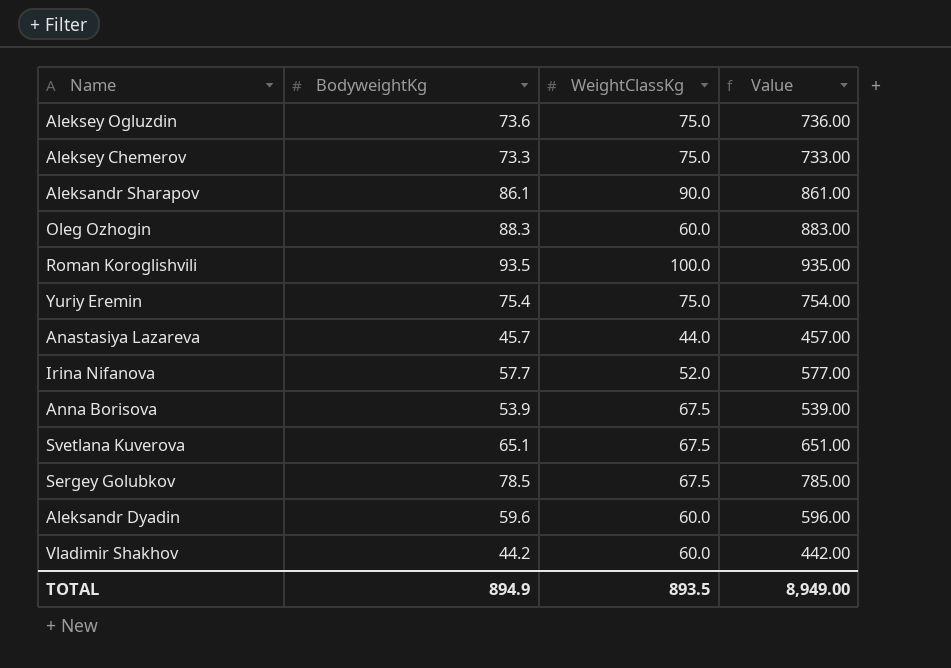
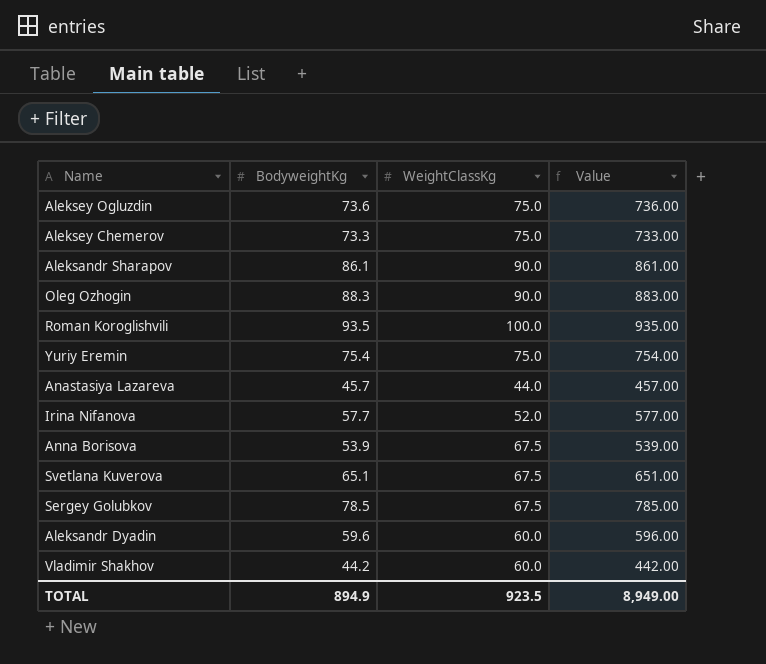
Oleg Ozhogin | WeightClassKg: 60.0 -> 90.0
TOTAL | WeightClassKg: 893.5 -> 923.5

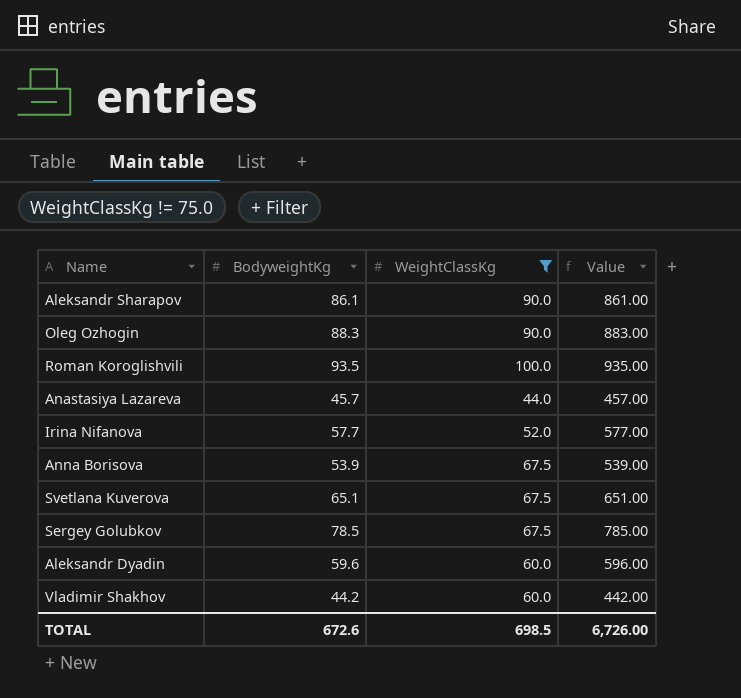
filter: none -> WeightClassKg != 75.0
TOTAL | BodyweightKg: 894.9 -> 672.6
TOTAL | WeightClassKg: 923.5 -> 698.5
TOTAL | Value: 8,949.00 -> 6,726.00

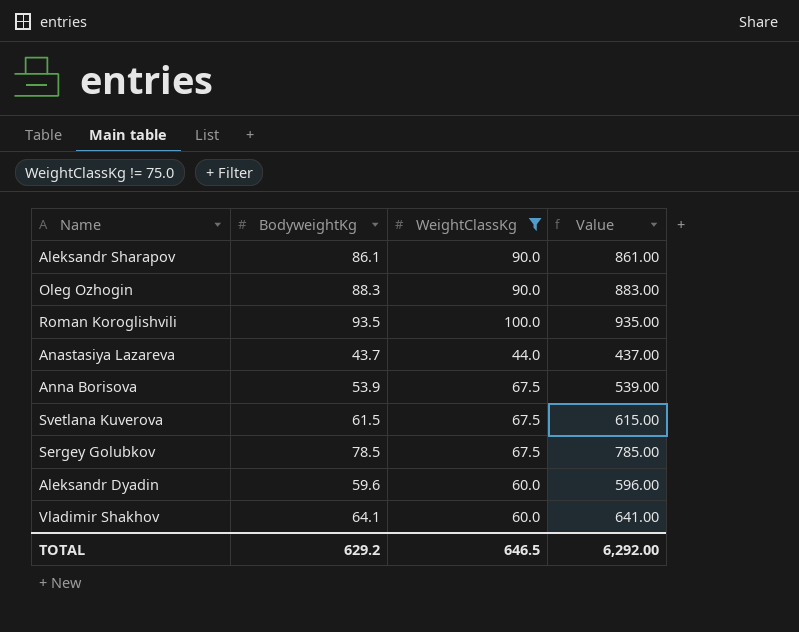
row Irina Nifanova: 57.7 | 52.0 | 577.00 -> none
Anastasiya Lazareva | BodyweightKg: 45.7 -> 43.7
Anastasiya Lazareva | Value: 457.00 -> 437.00
Svetlana Kuverova | BodyweightKg: 65.1 -> 61.5
Svetlana Kuverova | Value: 651.00 -> 615.00
Vladimir Shakhov | BodyweightKg: 44.2 -> 64.1
Vladimir Shakhov | Value: 442.00 -> 641.00
TOTAL | BodyweightKg: 672.6 -> 629.2
TOTAL | WeightClassKg: 698.5 -> 646.5
TOTAL | Value: 6,726.00 -> 6,292.00

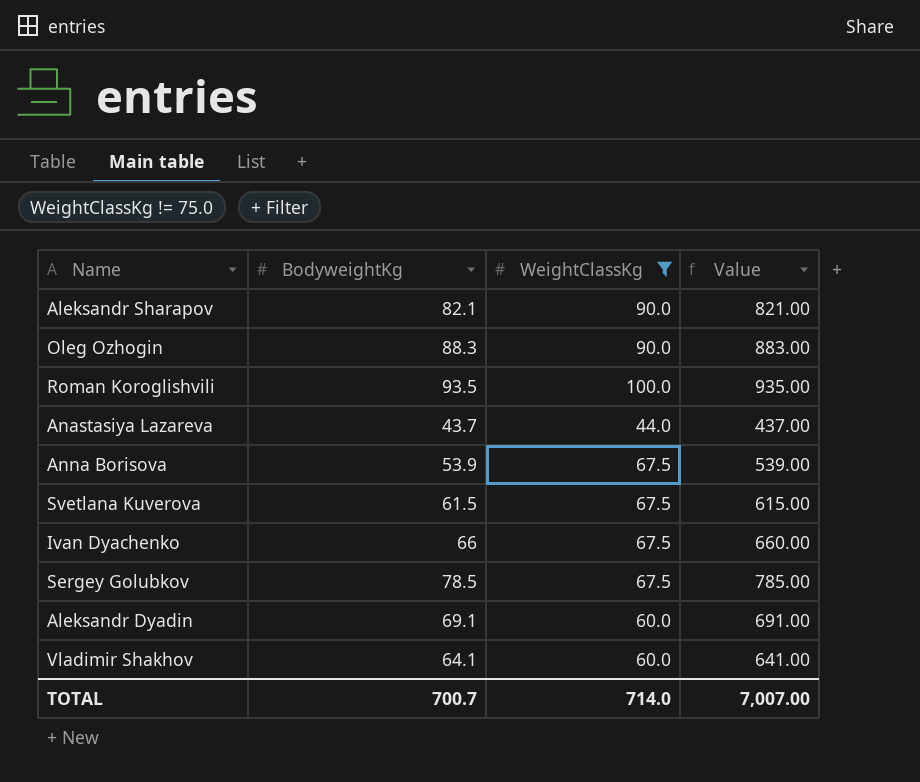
Aleksandr Sharapov | BodyweightKg: 86.1 -> 82.1
Aleksandr Sharapov | Value: 861.00 -> 821.00
row Ivan Dyachenko: none -> 66 | 67.5 | 660.00
Aleksandr Dyadin | BodyweightKg: 59.6 -> 69.1
Aleksandr Dyadin | Value: 596.00 -> 691.00
TOTAL | BodyweightKg: 629.2 -> 700.7
TOTAL | WeightClassKg: 646.5 -> 714.0
TOTAL | Value: 6,292.00 -> 7,007.00

